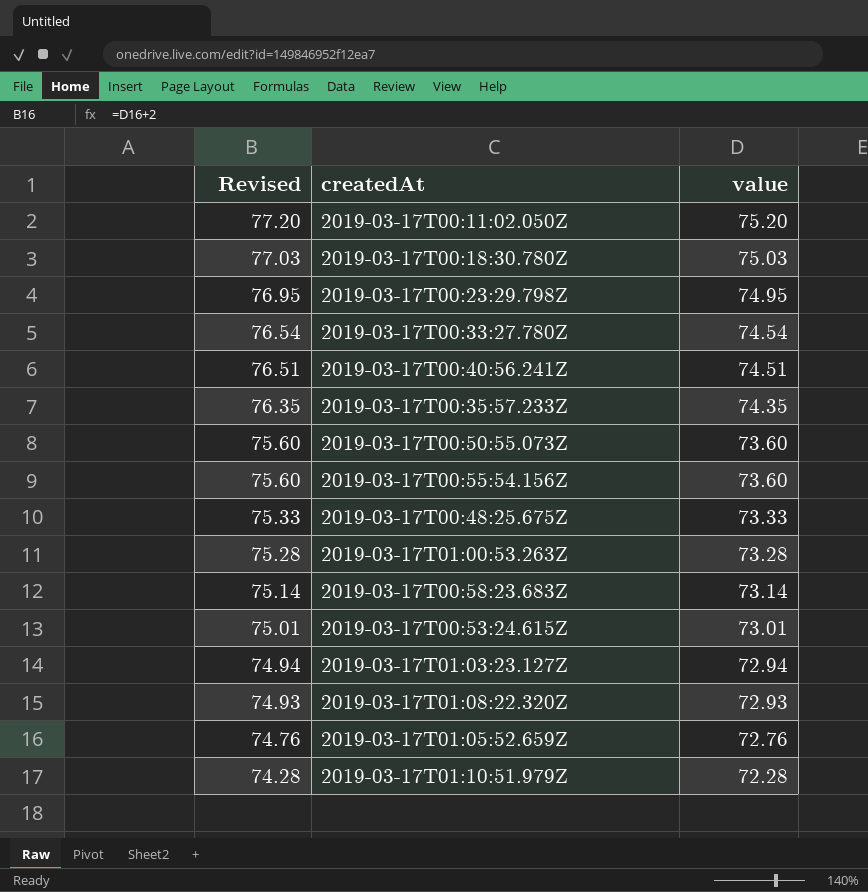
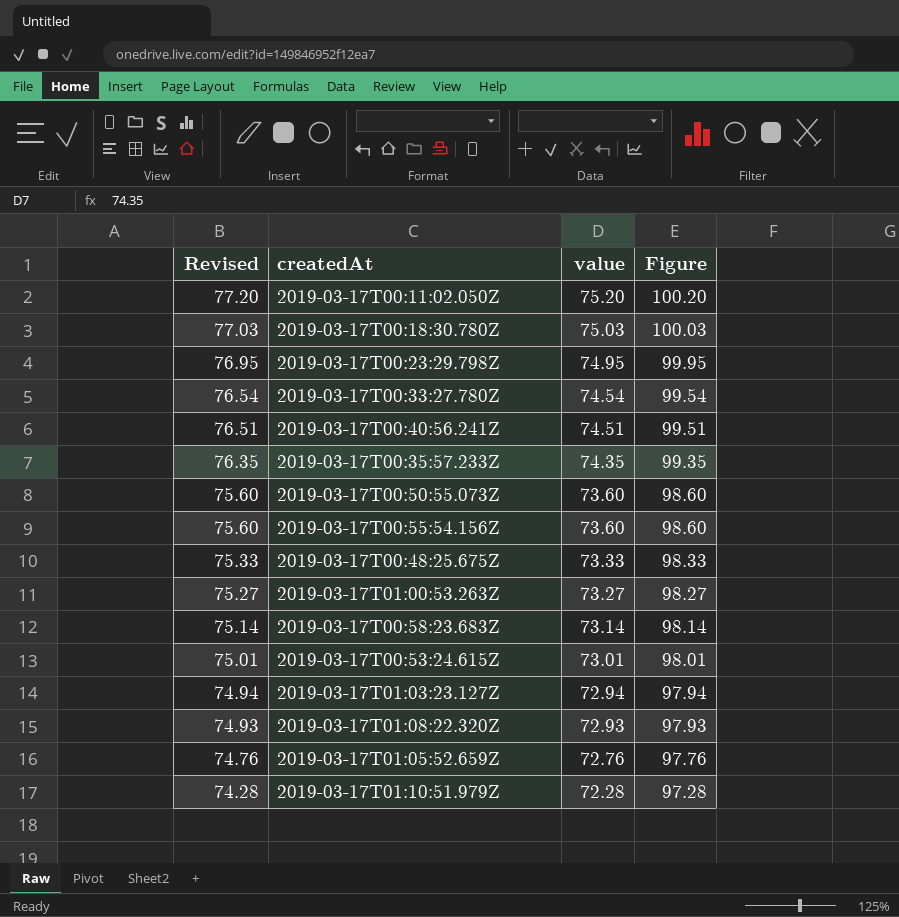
column Figure | formula: none -> [value] + 25
2019-03-17T01:00:53.263Z | Revised: 75.28 -> 75.27
2019-03-17T01:00:53.263Z | value: 73.28 -> 73.27

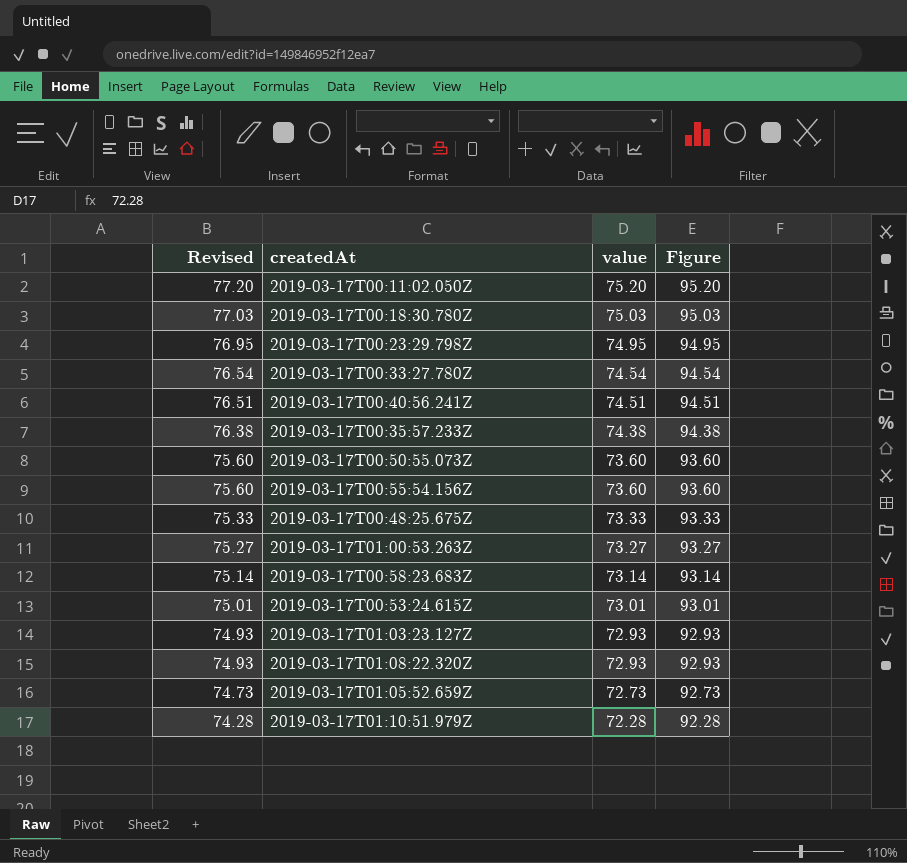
column Figure | formula: [value] + 25 -> [value] + 20
2019-03-17T00:35:57.233Z | Revised: 76.35 -> 76.38
2019-03-17T00:35:57.233Z | value: 74.35 -> 74.38
2019-03-17T01:03:23.127Z | Revised: 74.94 -> 74.93
2019-03-17T01:03:23.127Z | value: 72.94 -> 72.93
2019-03-17T01:05:52.659Z | Revised: 74.76 -> 74.73
2019-03-17T01:05:52.659Z | value: 72.76 -> 72.73

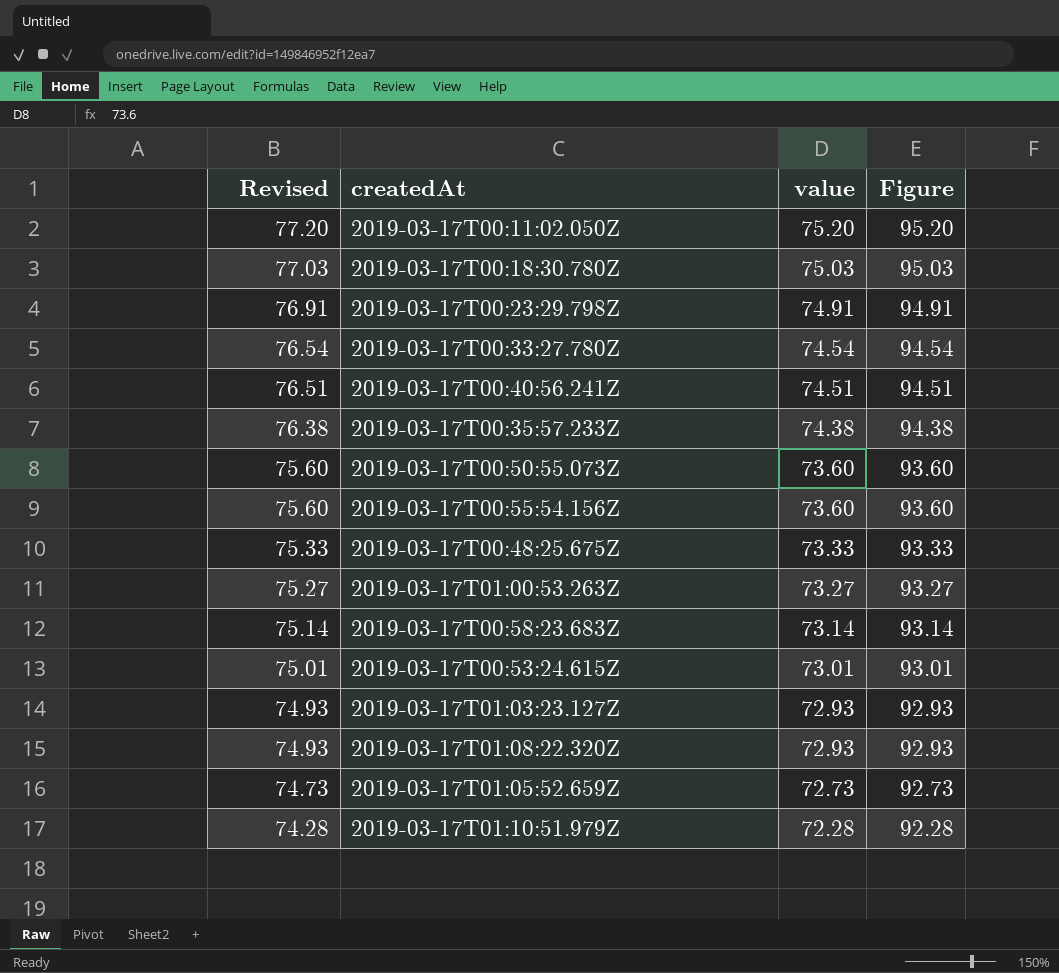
2019-03-17T00:23:29.798Z | Revised: 76.95 -> 76.91
2019-03-17T00:23:29.798Z | value: 74.95 -> 74.91
2019-03-17T00:23:29.798Z | Figure: 94.95 -> 94.91

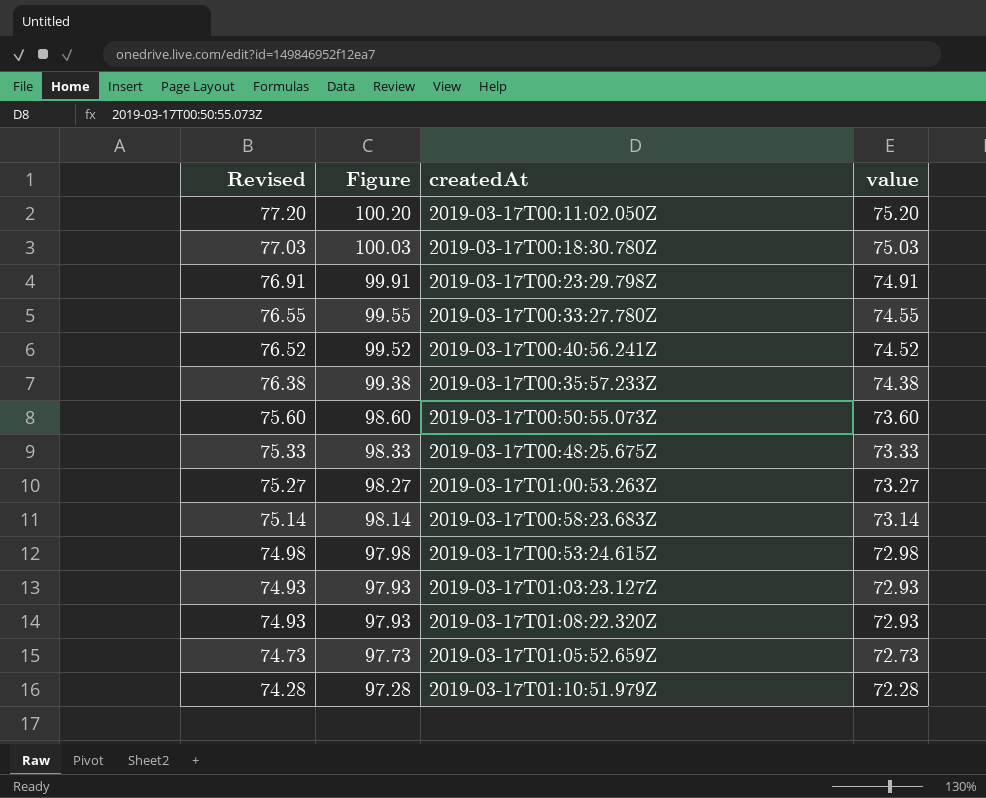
column Figure | formula: [value] + 20 -> [value] + 25
column Figure | position: 4 -> 2
row 2019-03-17T00:55:54.156Z: 75.60 | 73.60 | 93.60 -> none
2019-03-17T00:33:27.780Z | Revised: 76.54 -> 76.55
2019-03-17T00:33:27.780Z | value: 74.54 -> 74.55
2019-03-17T00:40:56.241Z | Revised: 76.51 -> 76.52
2019-03-17T00:40:56.241Z | value: 74.51 -> 74.52
2019-03-17T00:53:24.615Z | Revised: 75.01 -> 74.98
2019-03-17T00:53:24.615Z | value: 73.01 -> 72.98

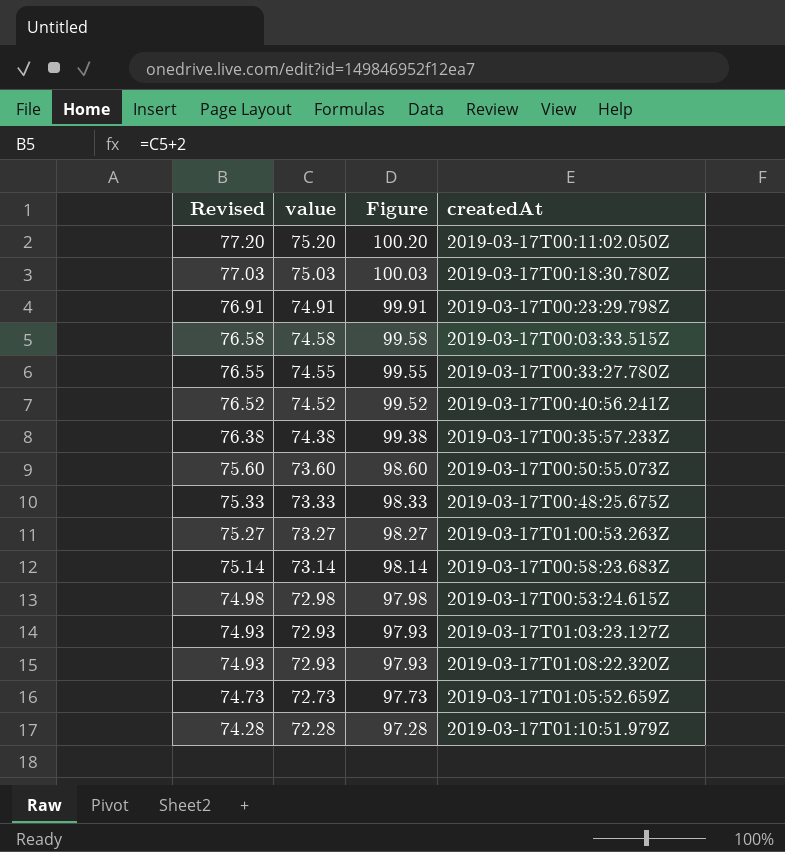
column value | position: 4 -> 2
row 2019-03-17T00:03:33.515Z: none -> 76.58 | 74.58 | 99.58

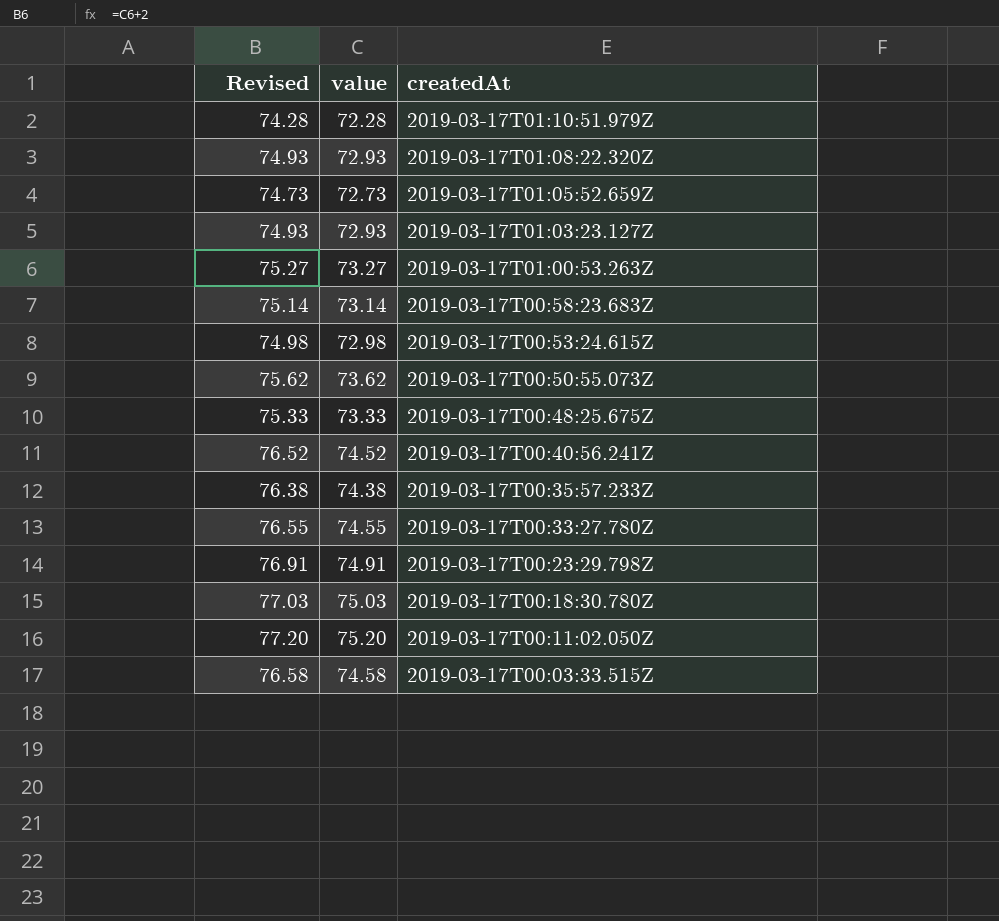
row order: Revised descending -> createdAt descending
column Figure | formula: [value] + 25 -> none
2019-03-17T00:50:55.073Z | Revised: 75.60 -> 75.62
2019-03-17T00:50:55.073Z | value: 73.60 -> 73.62

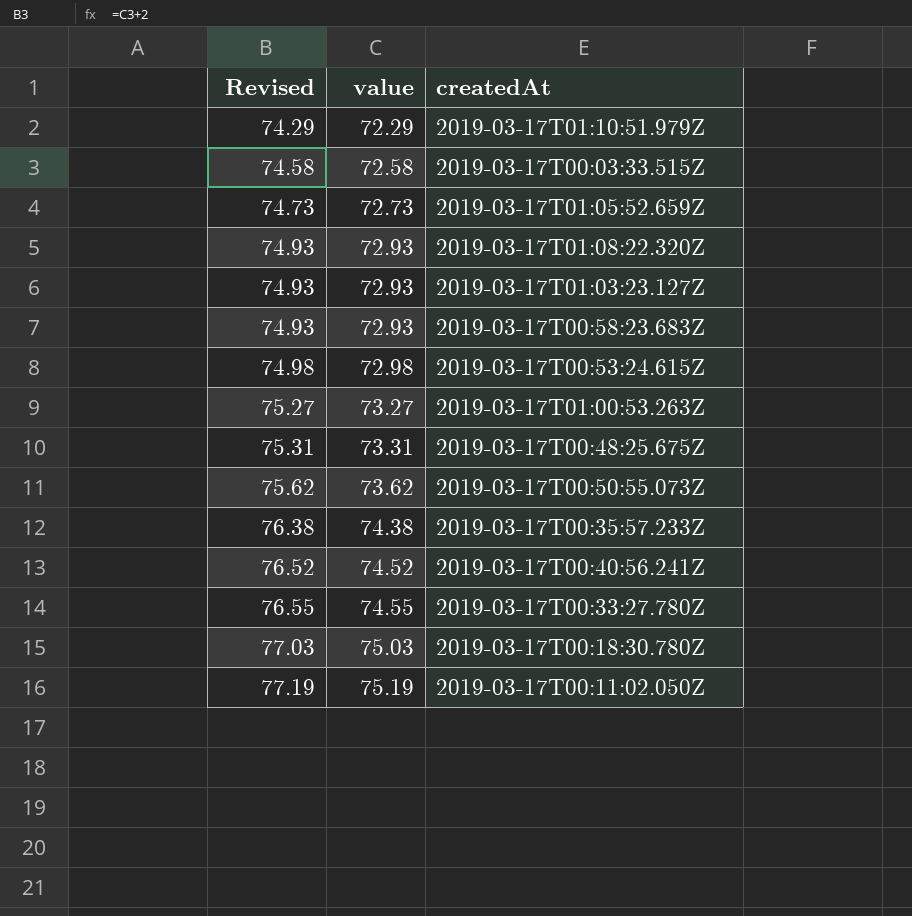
row order: createdAt descending -> Revised ascending
row 2019-03-17T00:23:29.798Z: 76.91 | 74.91 -> none
2019-03-17T01:10:51.979Z | Revised: 74.28 -> 74.29
2019-03-17T01:10:51.979Z | value: 72.28 -> 72.29
2019-03-17T00:03:33.515Z | Revised: 76.58 -> 74.58
2019-03-17T00:03:33.515Z | value: 74.58 -> 72.58
2019-03-17T00:58:23.683Z | Revised: 75.14 -> 74.93
2019-03-17T00:58:23.683Z | value: 73.14 -> 72.93
2019-03-17T00:48:25.675Z | Revised: 75.33 -> 75.31
2019-03-17T00:48:25.675Z | value: 73.33 -> 73.31
2019-03-17T00:11:02.050Z | Revised: 77.20 -> 77.19
2019-03-17T00:11:02.050Z | value: 75.20 -> 75.19

